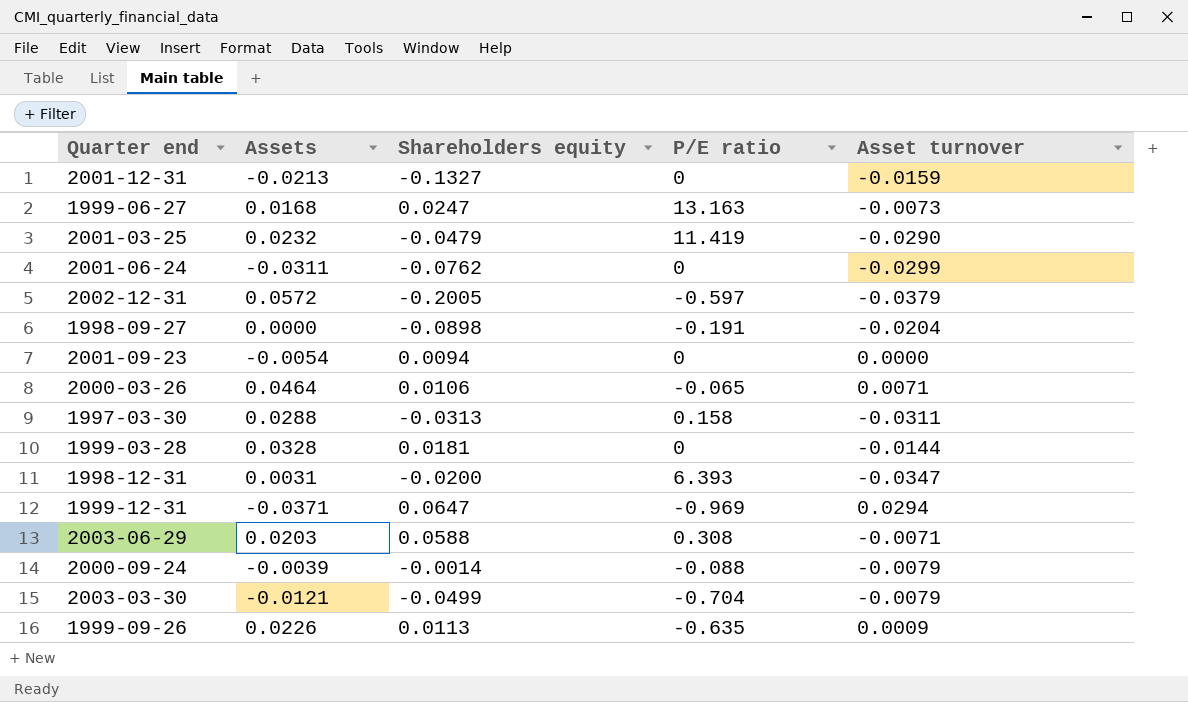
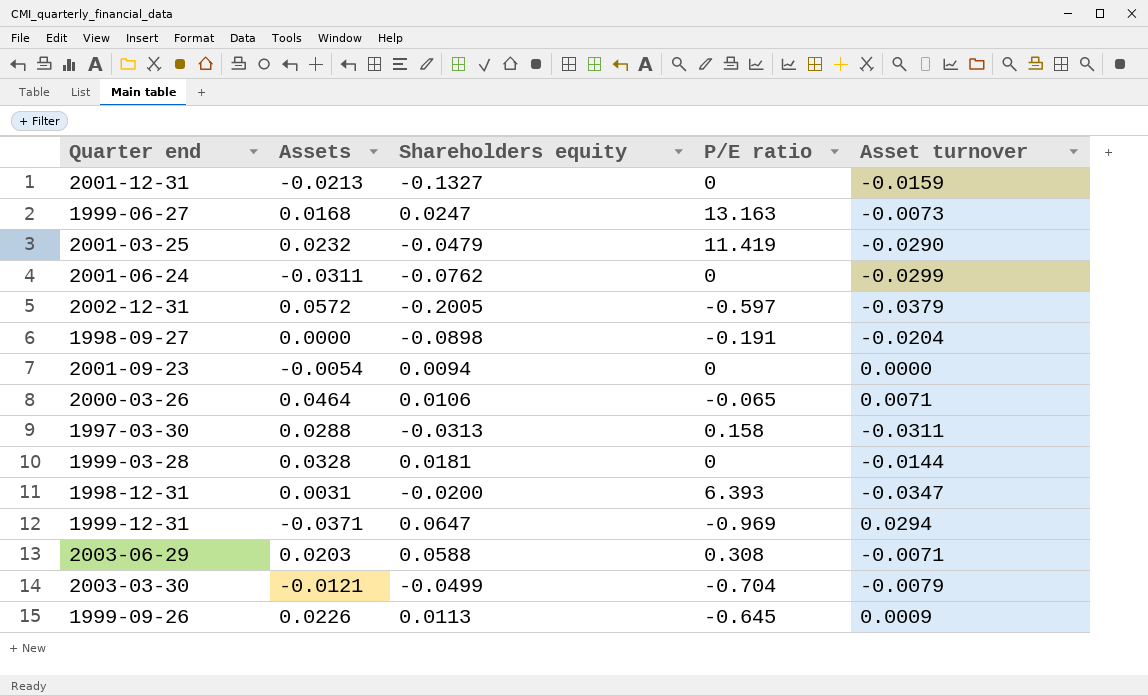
row 2000-09-24: -0.0039 | -0.0014 | -0.088 | -0.0079 -> none
1999-09-26 | P/E ratio: -0.635 -> -0.645

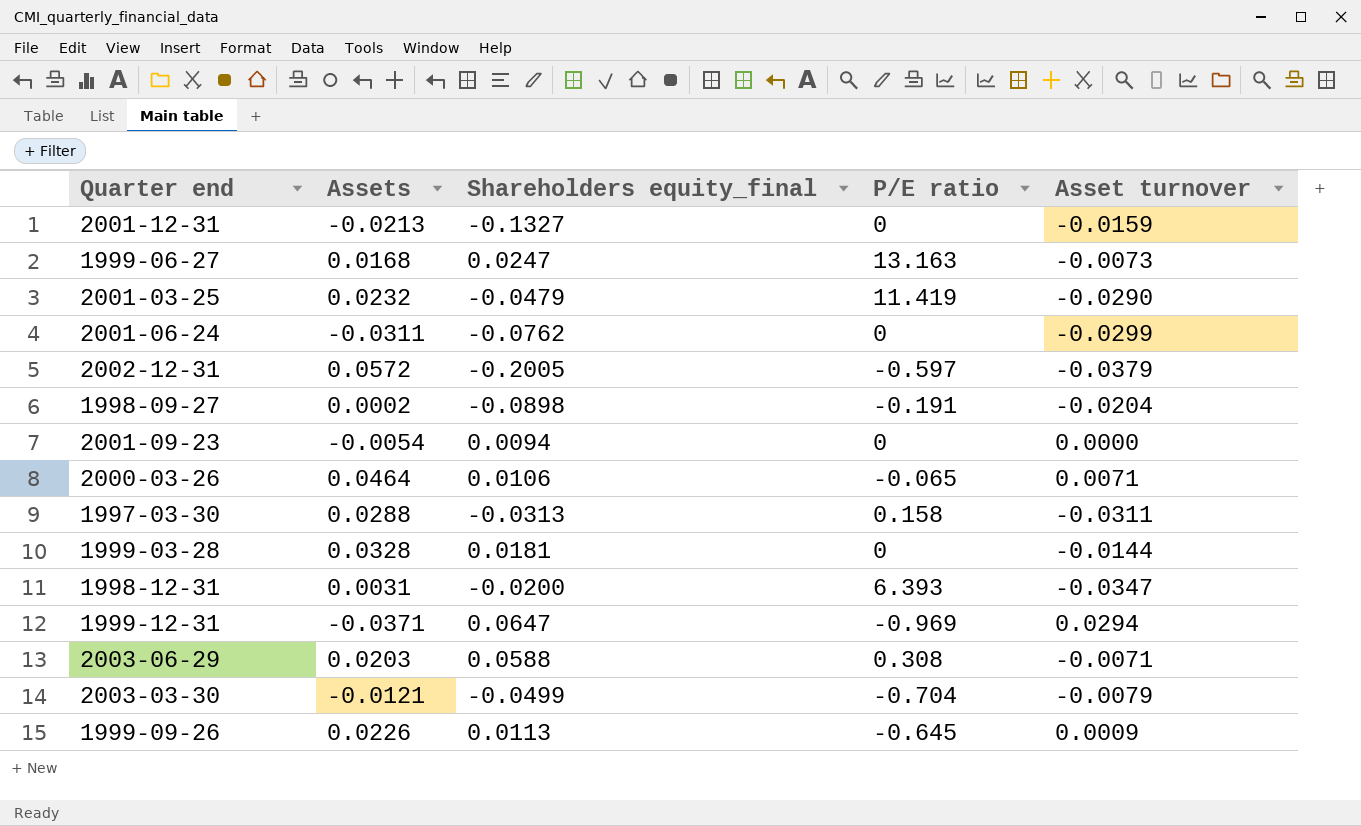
column name: Shareholders equity -> Shareholders equity_final
1998-09-27 | Assets: 0.0000 -> 0.0002

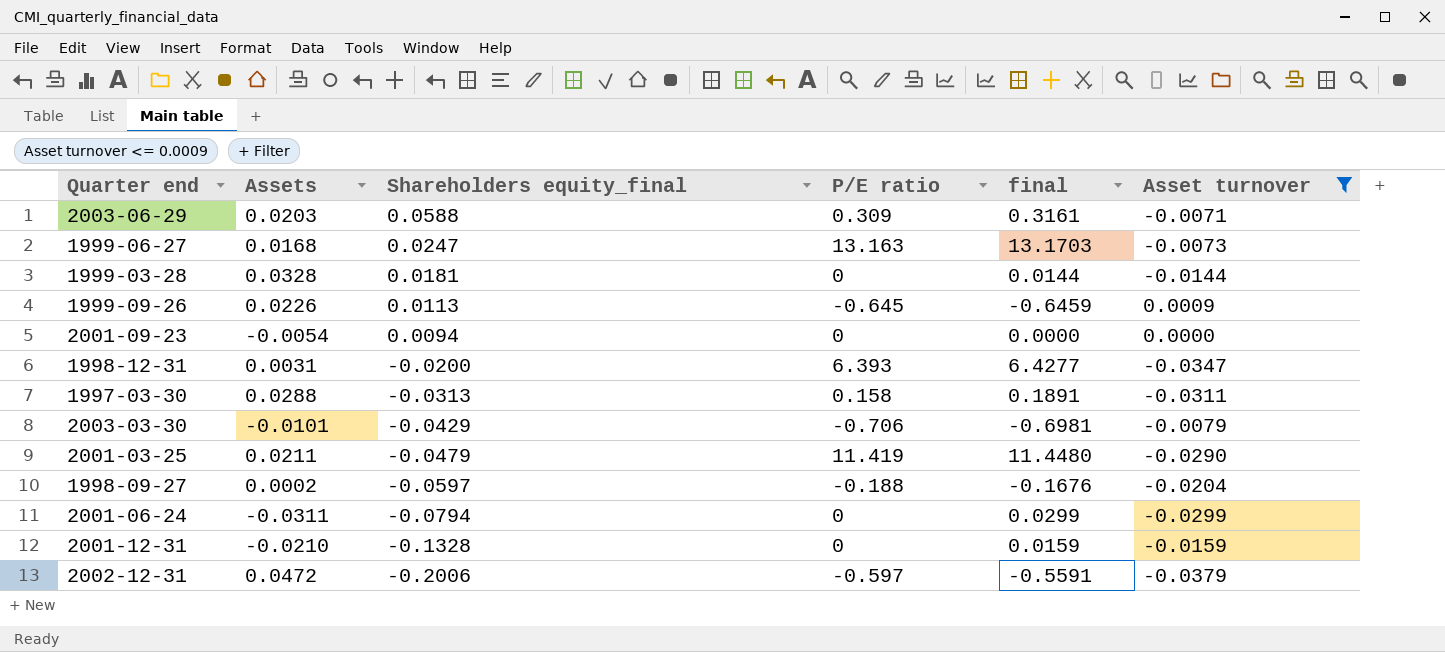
filter: none -> Asset turnover <= 0.0009
row order: none -> Shareholders equity_final descending
column final | formula: none -> [P/E ratio] - [Asset turnover]
2003-06-29 | P/E ratio: 0.308 -> 0.309
2003-03-30 | Assets: -0.0121 -> -0.0101
2003-03-30 | Shareholders equity_final: -0.0499 -> -0.0429
2003-03-30 | P/E ratio: -0.704 -> -0.706
2001-03-25 | Assets: 0.0232 -> 0.0211
1998-09-27 | Shareholders equity_final: -0.0898 -> -0.0597
1998-09-27 | P/E ratio: -0.191 -> -0.188
2001-06-24 | Shareholders equity_final: -0.0762 -> -0.0794
2001-12-31 | Assets: -0.0213 -> -0.0210
2001-12-31 | Shareholders equity_final: -0.1327 -> -0.1328
2002-12-31 | Assets: 0.0572 -> 0.0472
2002-12-31 | Shareholders equity_final: -0.2005 -> -0.2006

